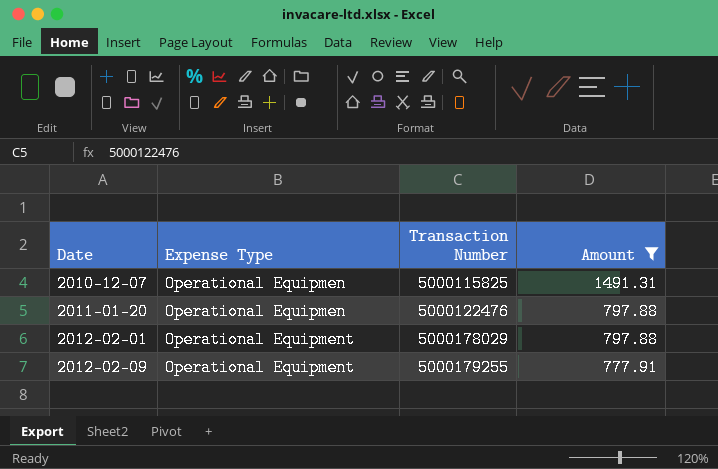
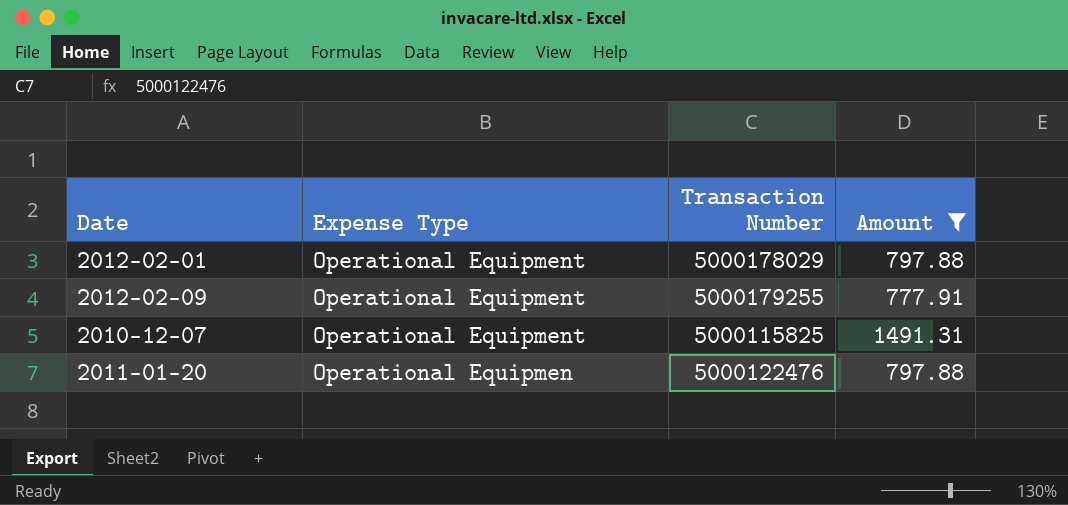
row order: Date ascending -> Expense Type descending
2010-12-07 | Expense Type: Operational Equipmen -> Operational Equipment

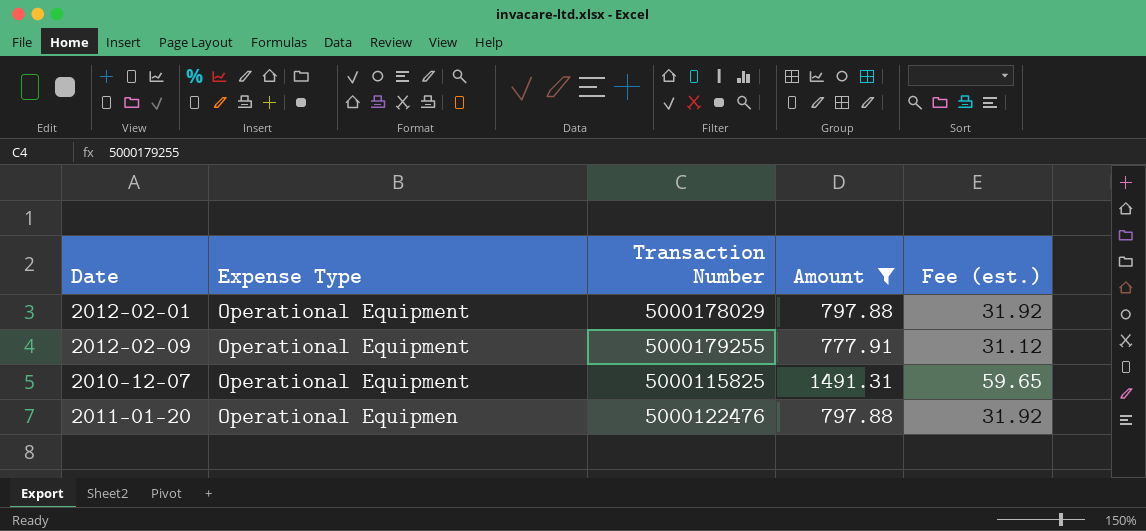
column Fee (est.) | formula: none -> [Amount] * 0.04

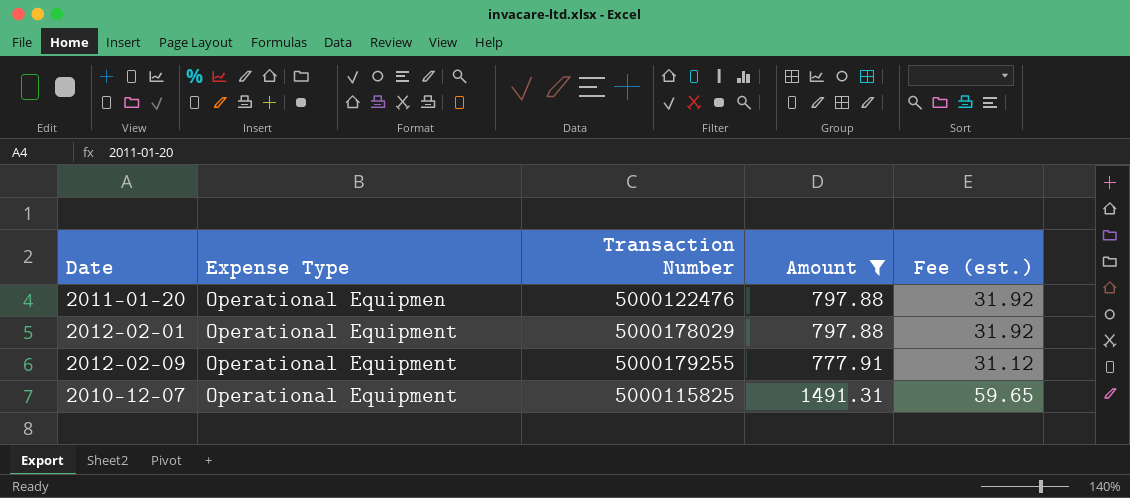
row order: Expense Type descending -> Expense Type ascending

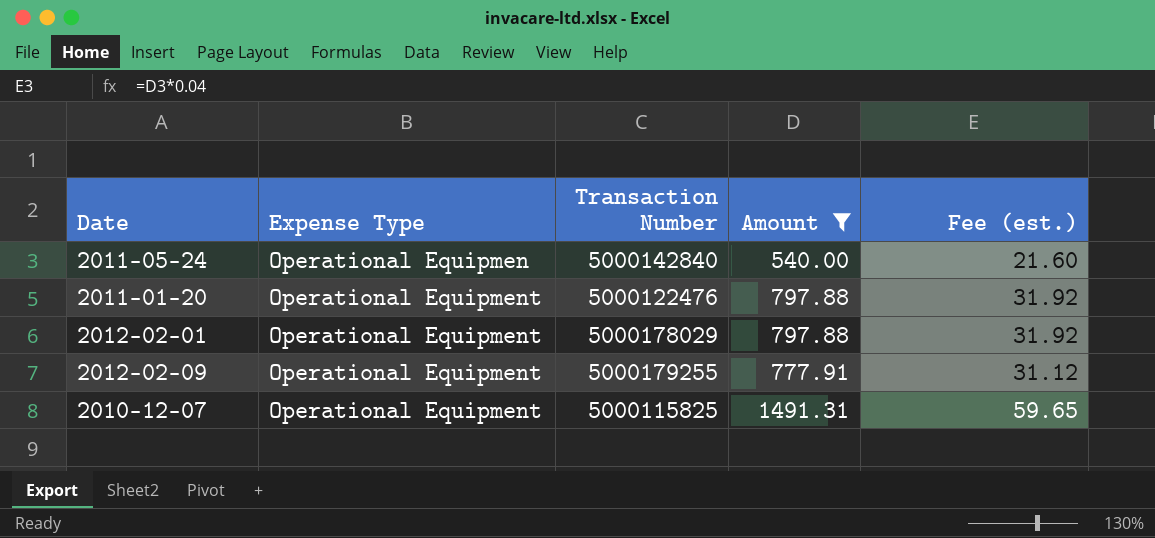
row 2011-05-24: none -> Operational Equipmen | 5000142840 | 540.00 | 21.60
2011-01-20 | Expense Type: Operational Equipmen -> Operational Equipment

